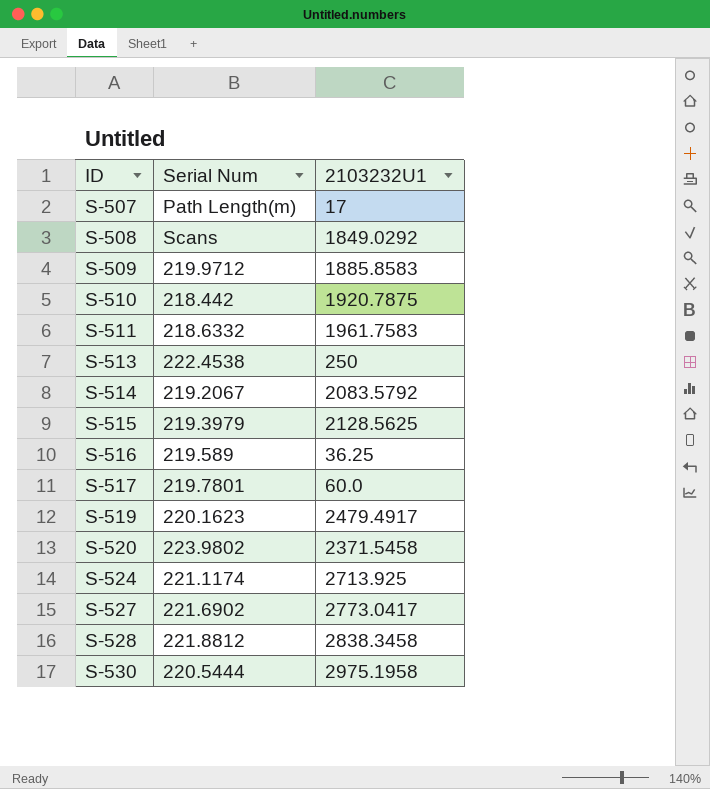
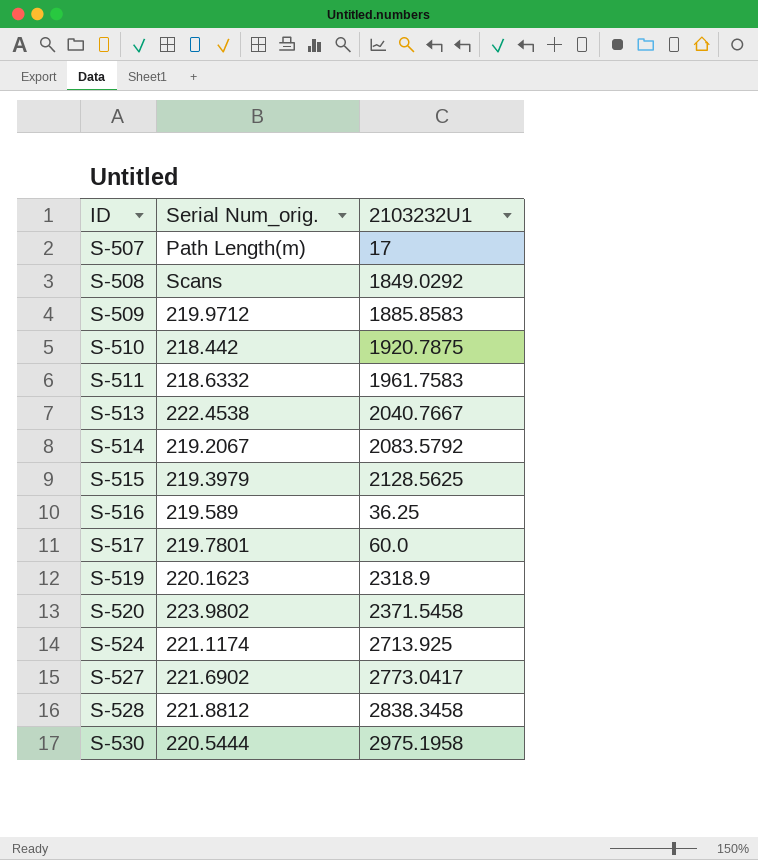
column name: Serial Num -> Serial Num_orig.
S-513 | 2103232U1: 250 -> 2040.7667
S-519 | 2103232U1: 2479.4917 -> 2318.9

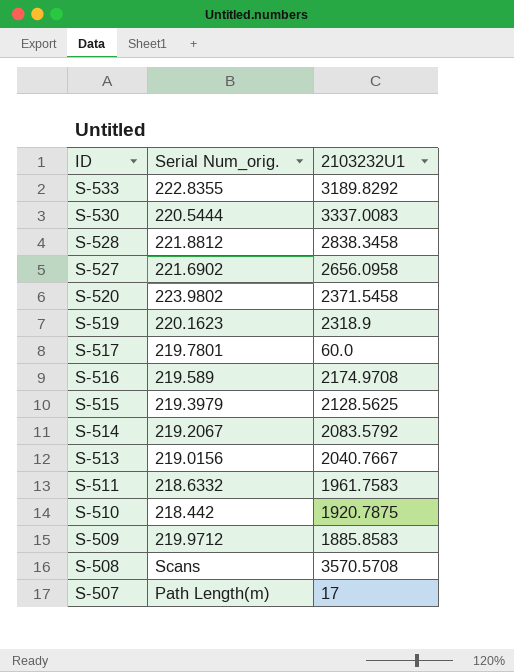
row order: ID ascending -> ID descending
row S-524: 221.1174 | 2713.925 -> none
row S-533: none -> 222.8355 | 3189.8292
S-530 | 2103232U1: 2975.1958 -> 3337.0083
S-527 | 2103232U1: 2773.0417 -> 2656.0958
S-516 | 2103232U1: 36.25 -> 2174.9708
S-513 | Serial Num_orig.: 222.4538 -> 219.0156
S-508 | 2103232U1: 1849.0292 -> 3570.5708

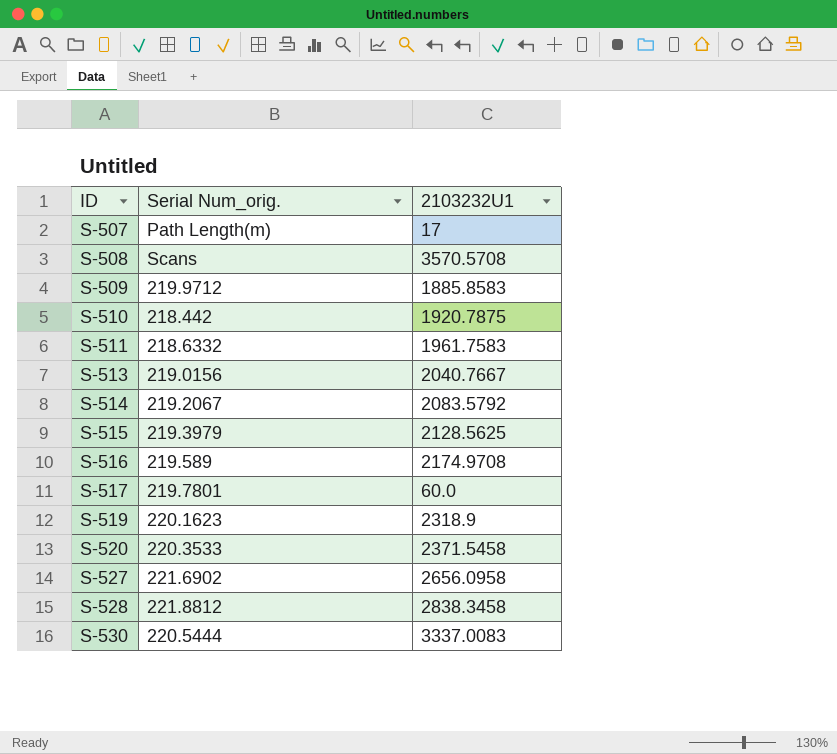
row order: ID descending -> ID ascending
row S-533: 222.8355 | 3189.8292 -> none
S-520 | Serial Num_orig.: 223.9802 -> 220.3533

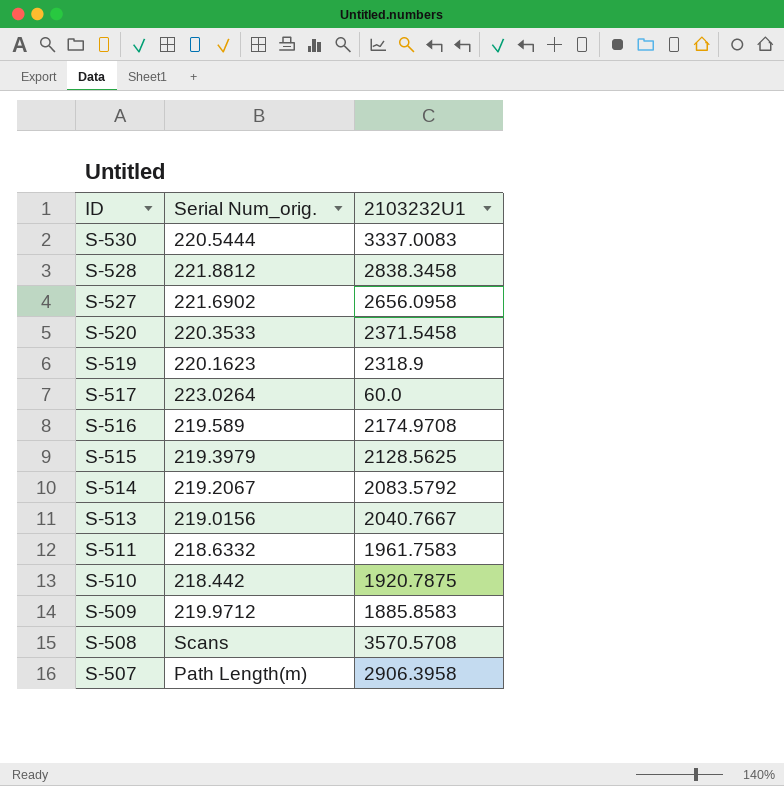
row order: ID ascending -> ID descending
S-517 | Serial Num_orig.: 219.7801 -> 223.0264
S-507 | 2103232U1: 17 -> 2906.3958

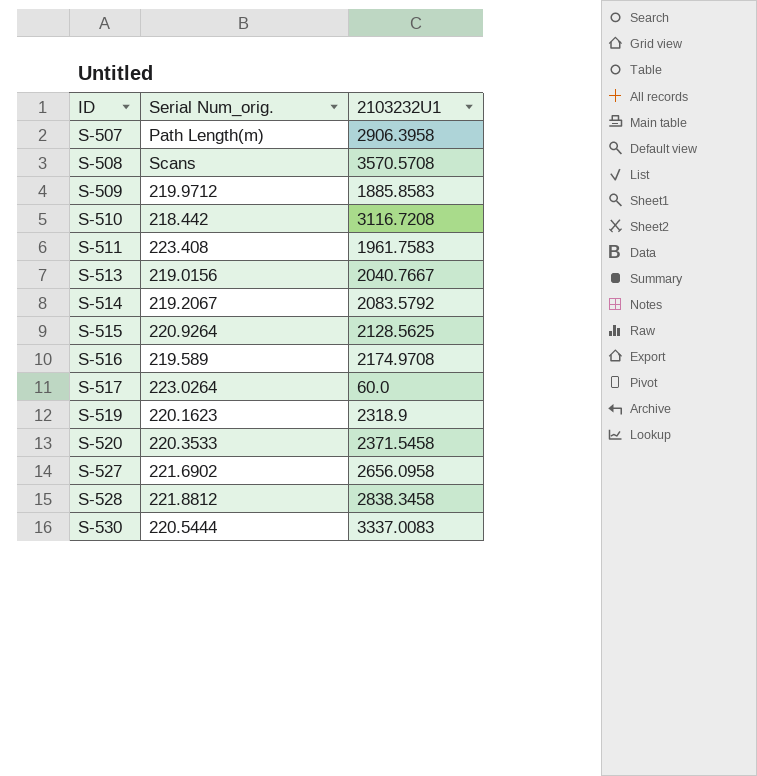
row order: ID descending -> ID ascending
S-510 | 2103232U1: 1920.7875 -> 3116.7208
S-511 | Serial Num_orig.: 218.6332 -> 223.408
S-515 | Serial Num_orig.: 219.3979 -> 220.9264

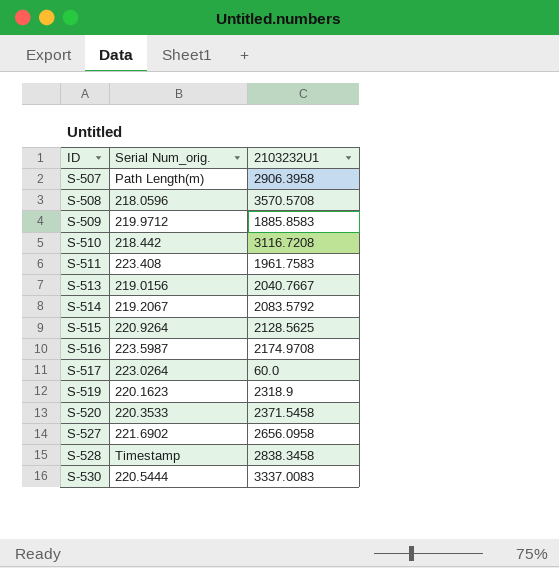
S-508 | Serial Num_orig.: Scans -> 218.0596
S-516 | Serial Num_orig.: 219.589 -> 223.5987
S-528 | Serial Num_orig.: 221.8812 -> Timestamp

